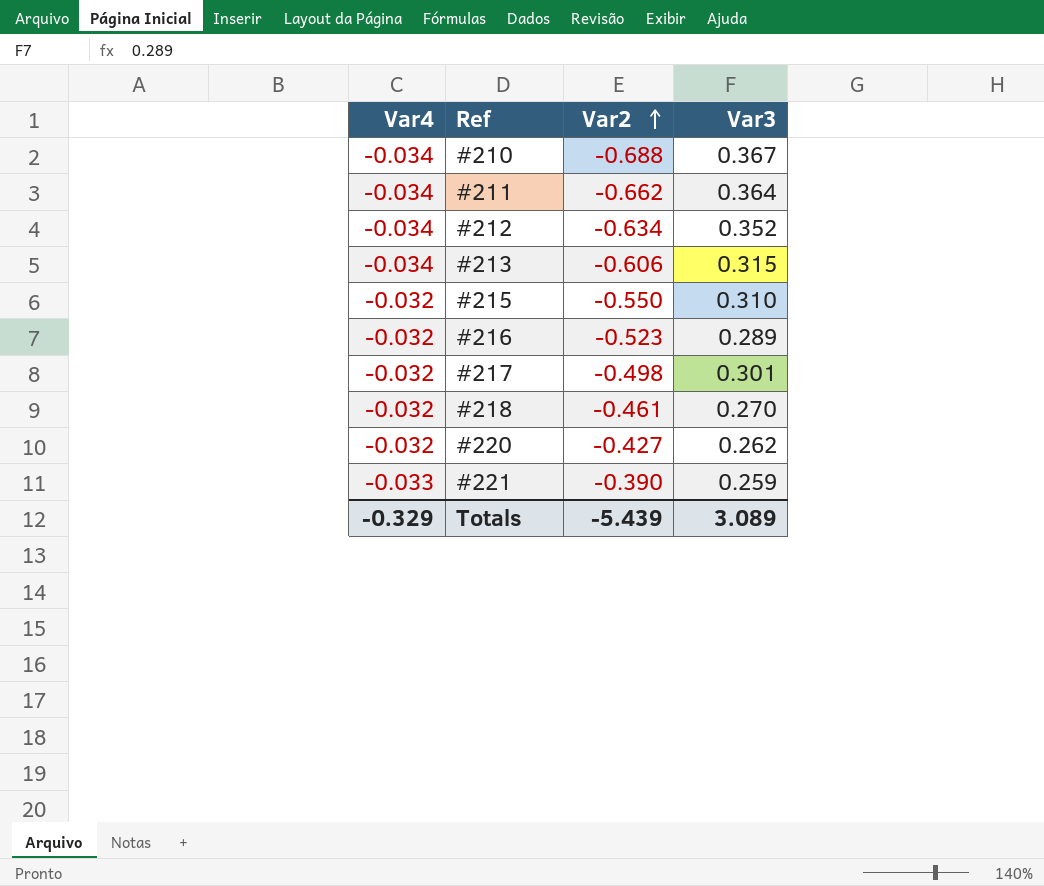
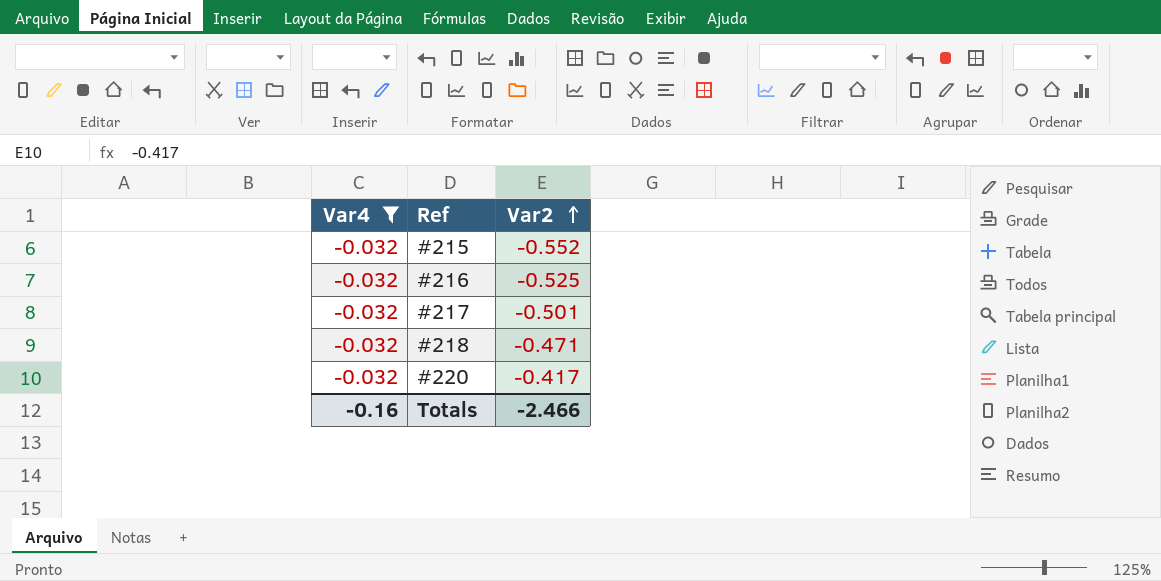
filter: none -> Var4 = -0.032
column Var3 | position: 4 -> none
#215 | Var2: -0.550 -> -0.552
#216 | Var2: -0.523 -> -0.525
#217 | Var2: -0.498 -> -0.501
#218 | Var2: -0.461 -> -0.471
#220 | Var2: -0.427 -> -0.417
Totals | Var4: -0.329 -> -0.16
Totals | Var2: -5.439 -> -2.466

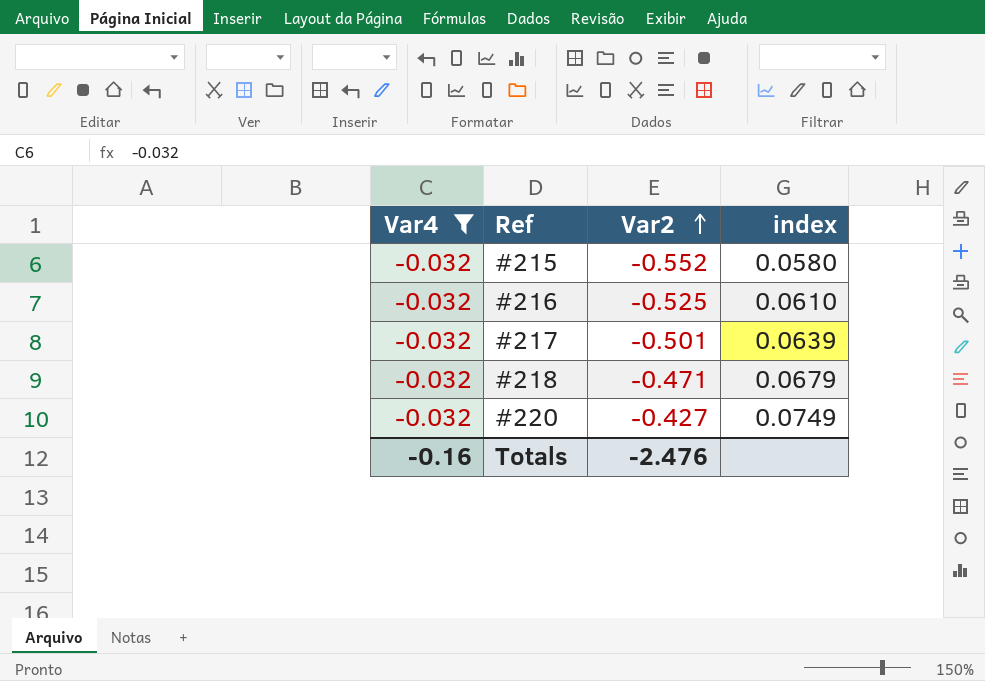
column index | formula: none -> [Var4] / [Var2]
#220 | Var2: -0.417 -> -0.427
Totals | Var2: -2.466 -> -2.476

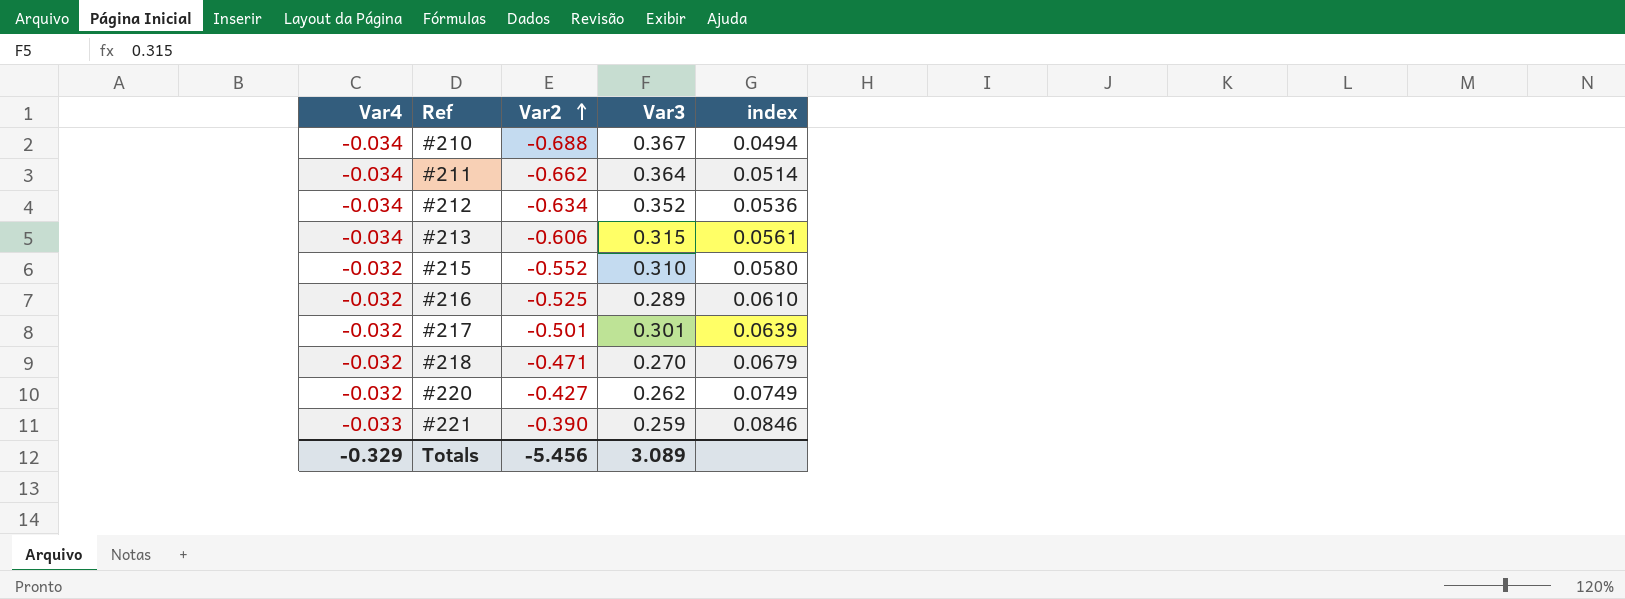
filter: Var4 = -0.032 -> none
column Var3 | position: none -> 4
Totals | Var4: -0.16 -> -0.329
Totals | Var2: -2.476 -> -5.456

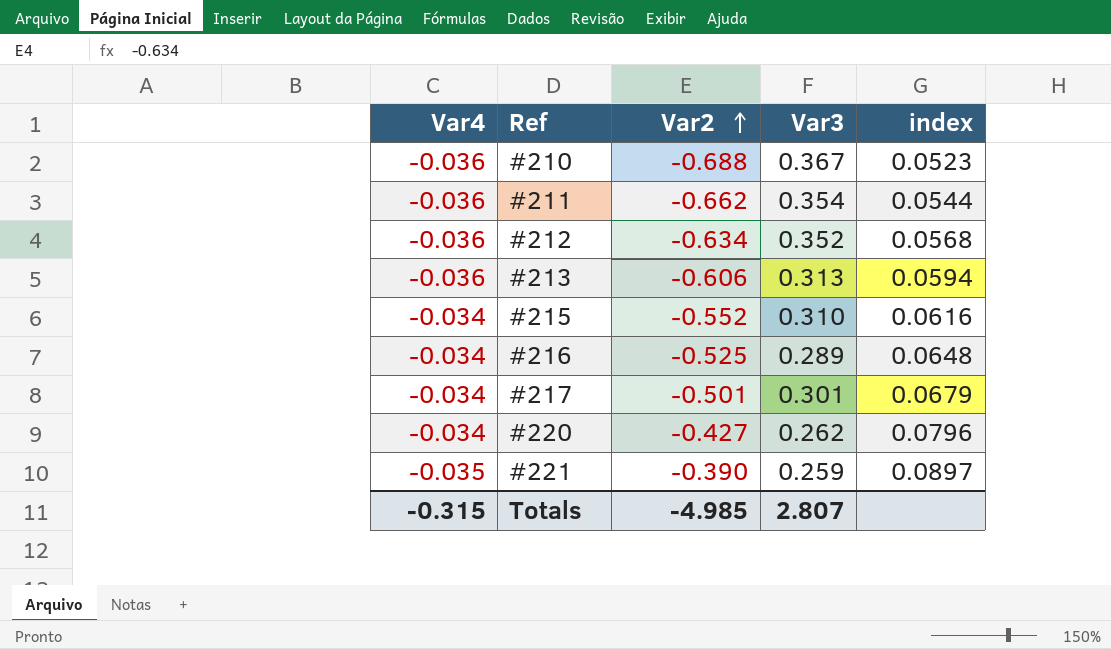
row #218: -0.032 | -0.471 | 0.270 | 0.0679 -> none
#210 | Var4: -0.034 -> -0.036
#210 | index: 0.0494 -> 0.0523
#211 | Var4: -0.034 -> -0.036
#211 | Var3: 0.364 -> 0.354
#211 | index: 0.0514 -> 0.0544
#212 | Var4: -0.034 -> -0.036
#212 | index: 0.0536 -> 0.0568
#213 | Var4: -0.034 -> -0.036
#213 | Var3: 0.315 -> 0.313
#213 | index: 0.0561 -> 0.0594
#215 | Var4: -0.032 -> -0.034
#215 | index: 0.0580 -> 0.0616
#216 | Var4: -0.032 -> -0.034
#216 | index: 0.0610 -> 0.0648
#217 | Var4: -0.032 -> -0.034
#217 | index: 0.0639 -> 0.0679
#220 | Var4: -0.032 -> -0.034
#220 | index: 0.0749 -> 0.0796
#221 | Var4: -0.033 -> -0.035
#221 | index: 0.0846 -> 0.0897
Totals | Var4: -0.329 -> -0.315
Totals | Var2: -5.456 -> -4.985
Totals | Var3: 3.089 -> 2.807

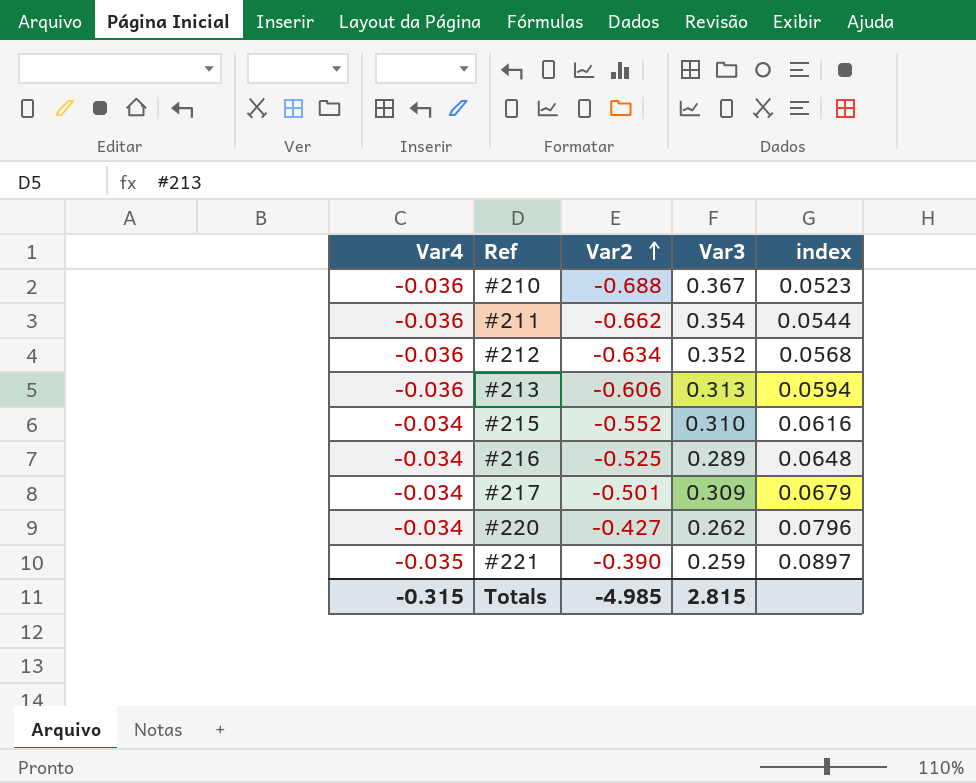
#217 | Var3: 0.301 -> 0.309
Totals | Var3: 2.807 -> 2.815

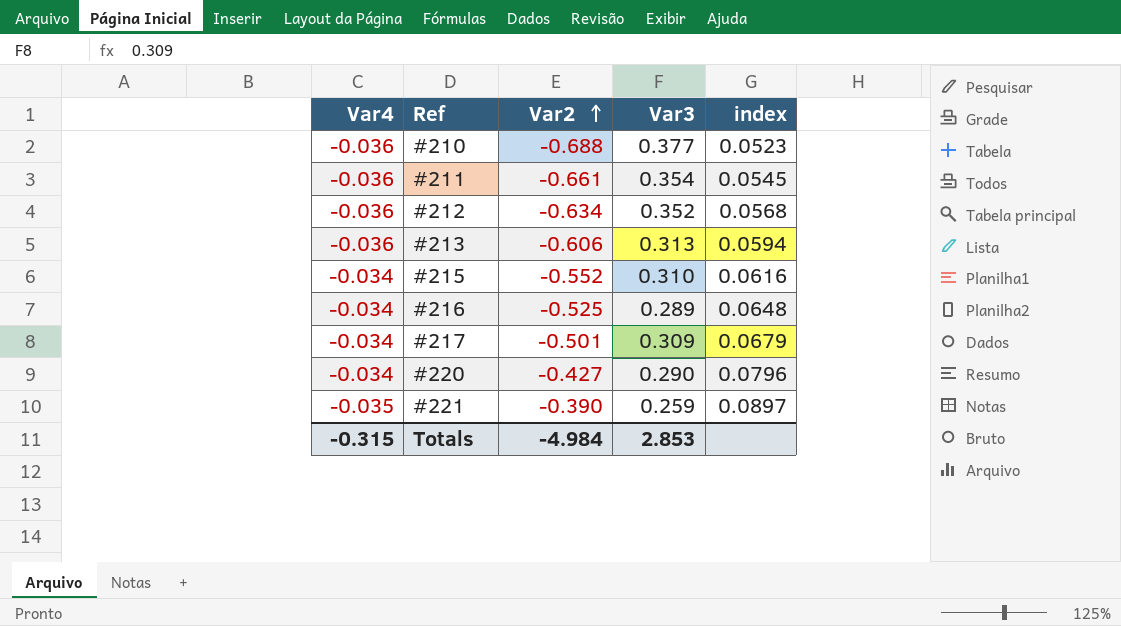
#210 | Var3: 0.367 -> 0.377
#211 | Var2: -0.662 -> -0.661
#211 | index: 0.0544 -> 0.0545
#220 | Var3: 0.262 -> 0.290
Totals | Var2: -4.985 -> -4.984
Totals | Var3: 2.815 -> 2.853

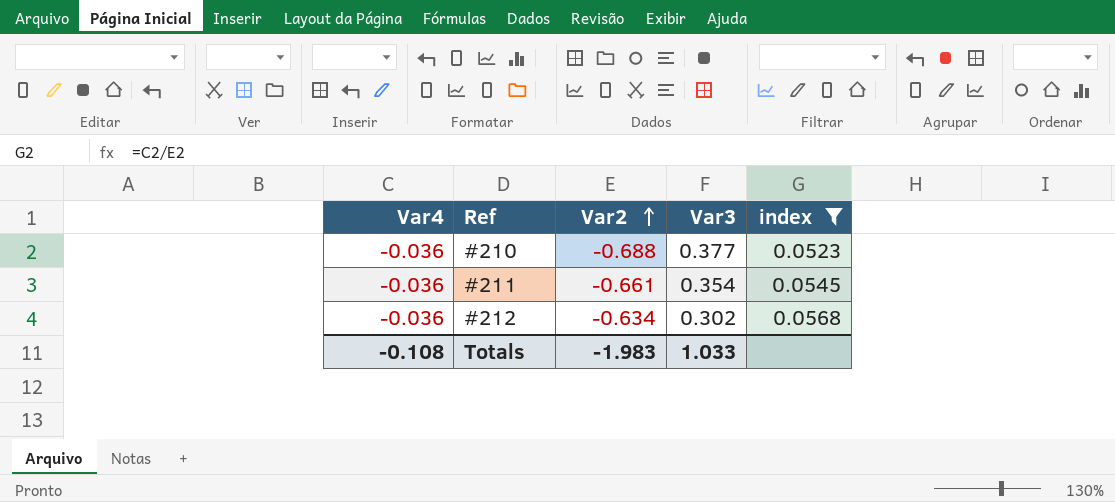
filter: none -> index <= 0.0568
#212 | Var3: 0.352 -> 0.302
Totals | Var4: -0.315 -> -0.108
Totals | Var2: -4.984 -> -1.983
Totals | Var3: 2.853 -> 1.033

